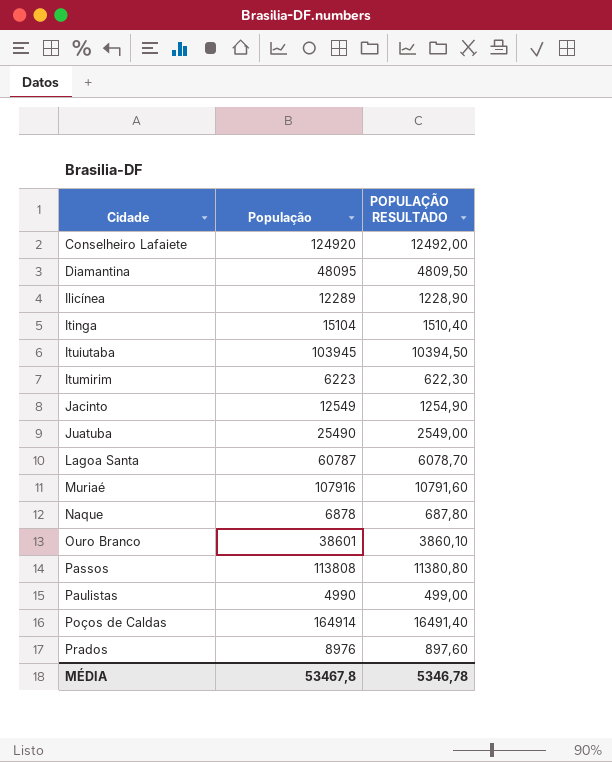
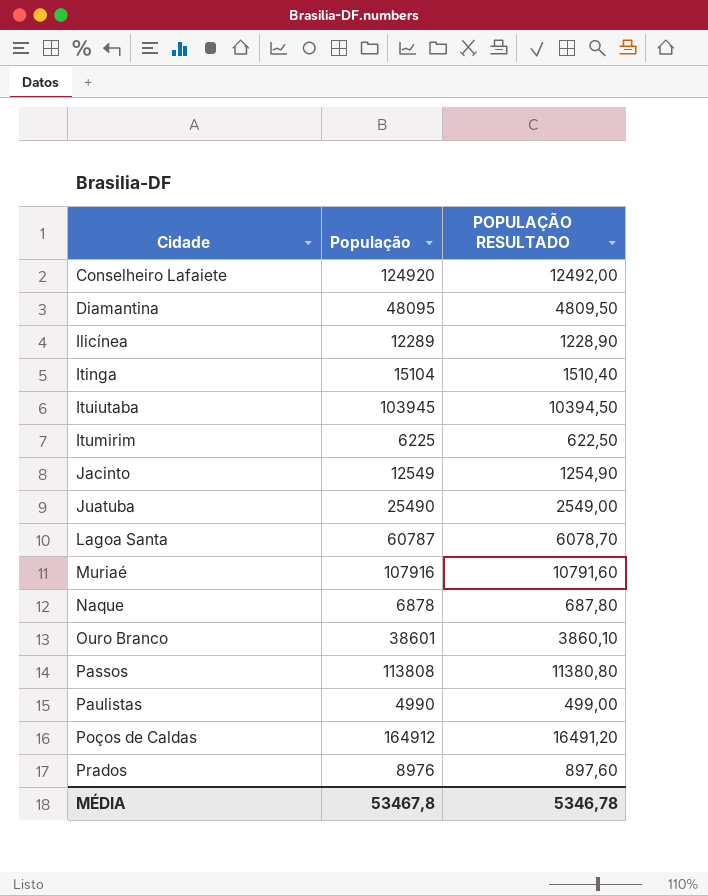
Itumirim | População: 6223 -> 6225
Itumirim | POPULAÇÃO RESULTADO: 622,30 -> 622,50
Poços de Caldas | População: 164914 -> 164912
Poços de Caldas | POPULAÇÃO RESULTADO: 16491,40 -> 16491,20

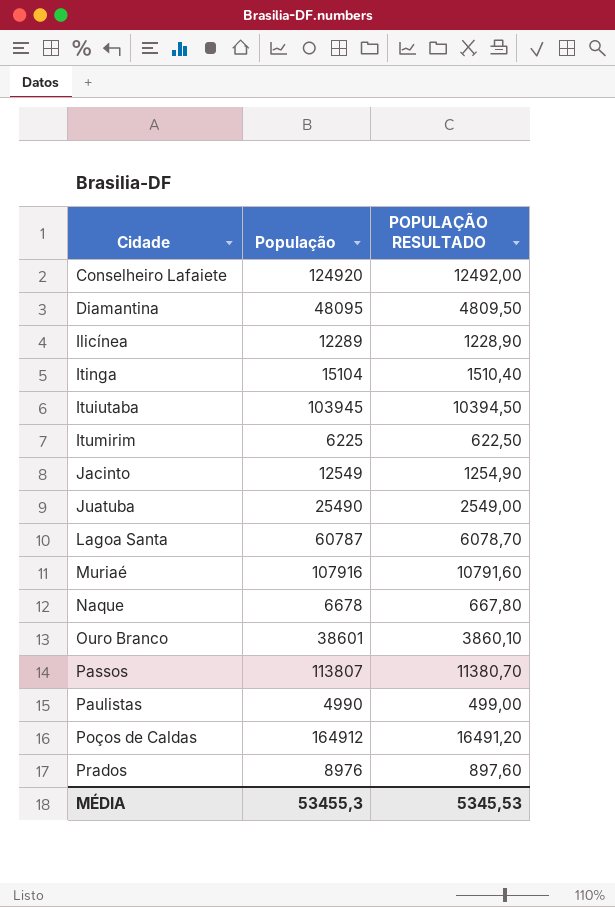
Naque | População: 6878 -> 6678
Naque | POPULAÇÃO RESULTADO: 687,80 -> 667,80
Passos | População: 113808 -> 113807
Passos | POPULAÇÃO RESULTADO: 11380,80 -> 11380,70
MÉDIA | População: 53467,8 -> 53455,3
MÉDIA | POPULAÇÃO RESULTADO: 5346,78 -> 5345,53

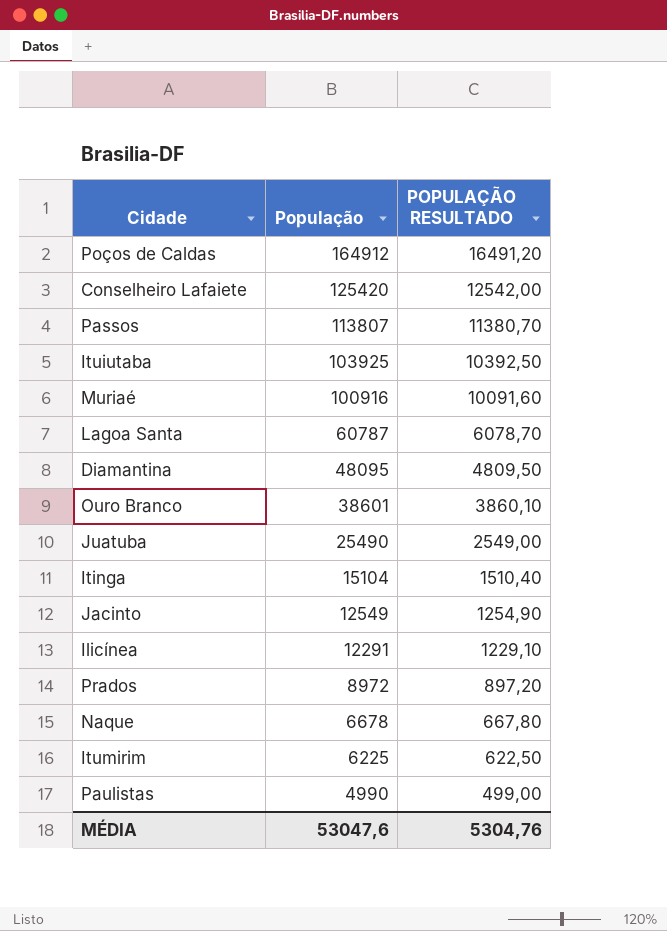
row order: Cidade ascending -> População descending
Conselheiro Lafaiete | População: 124920 -> 125420
Conselheiro Lafaiete | POPULAÇÃO RESULTADO: 12492,00 -> 12542,00
Ituiutaba | População: 103945 -> 103925
Ituiutaba | POPULAÇÃO RESULTADO: 10394,50 -> 10392,50
Muriaé | População: 107916 -> 100916
Muriaé | POPULAÇÃO RESULTADO: 10791,60 -> 10091,60
Ilicínea | População: 12289 -> 12291
Ilicínea | POPULAÇÃO RESULTADO: 1228,90 -> 1229,10
Prados | População: 8976 -> 8972
Prados | POPULAÇÃO RESULTADO: 897,60 -> 897,20
MÉDIA | População: 53455,3 -> 53047,6
MÉDIA | POPULAÇÃO RESULTADO: 5345,53 -> 5304,76

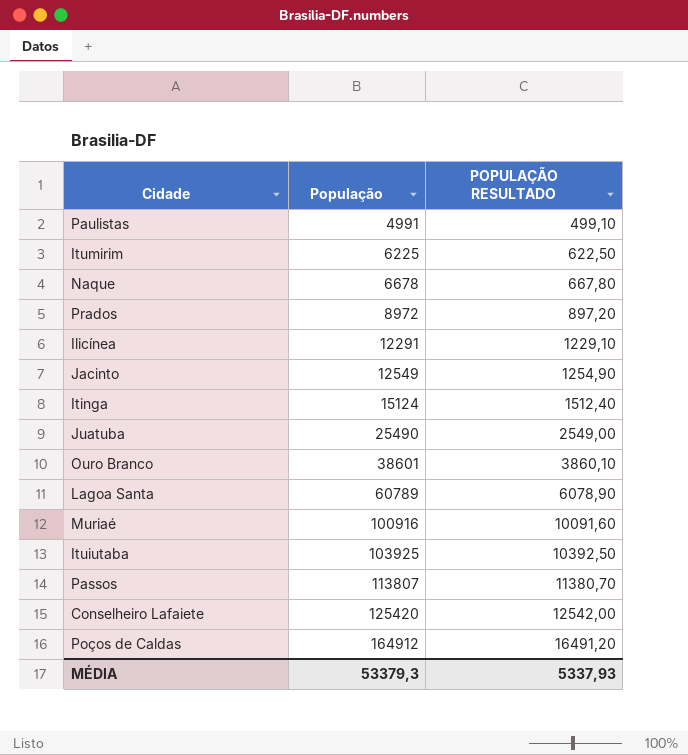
row order: População descending -> População ascending
row Diamantina: 48095 | 4809,50 -> none
Paulistas | População: 4990 -> 4991
Paulistas | POPULAÇÃO RESULTADO: 499,00 -> 499,10
Itinga | População: 15104 -> 15124
Itinga | POPULAÇÃO RESULTADO: 1510,40 -> 1512,40
Lagoa Santa | População: 60787 -> 60789
Lagoa Santa | POPULAÇÃO RESULTADO: 6078,70 -> 6078,90
MÉDIA | População: 53047,6 -> 53379,3
MÉDIA | POPULAÇÃO RESULTADO: 5304,76 -> 5337,93

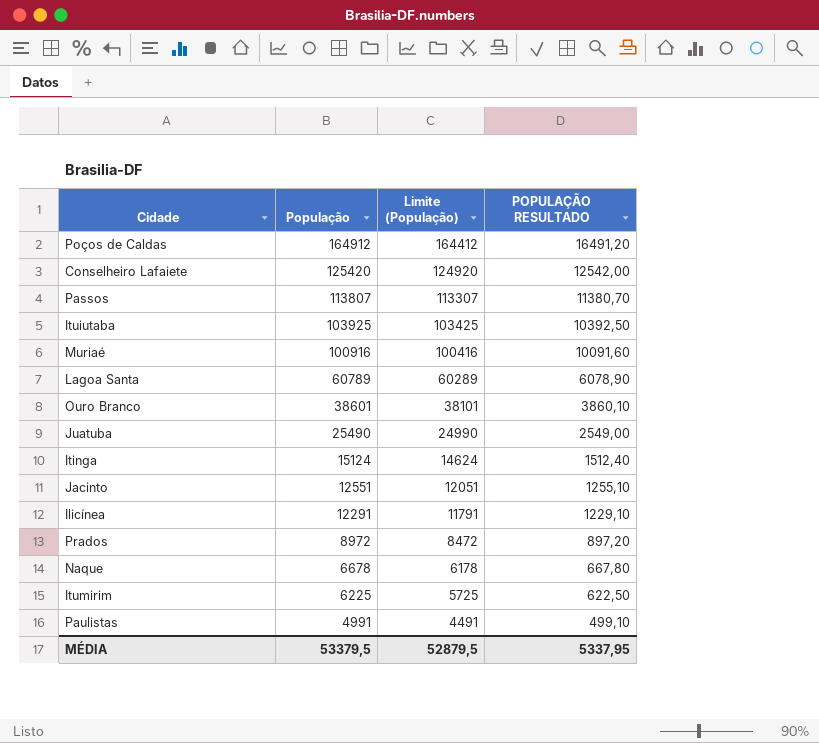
row order: População ascending -> População descending
column Limite (População) | formula: none -> [População] - 500
Jacinto | População: 12549 -> 12551
Jacinto | POPULAÇÃO RESULTADO: 1254,90 -> 1255,10
MÉDIA | População: 53379,3 -> 53379,5
MÉDIA | POPULAÇÃO RESULTADO: 5337,93 -> 5337,95

